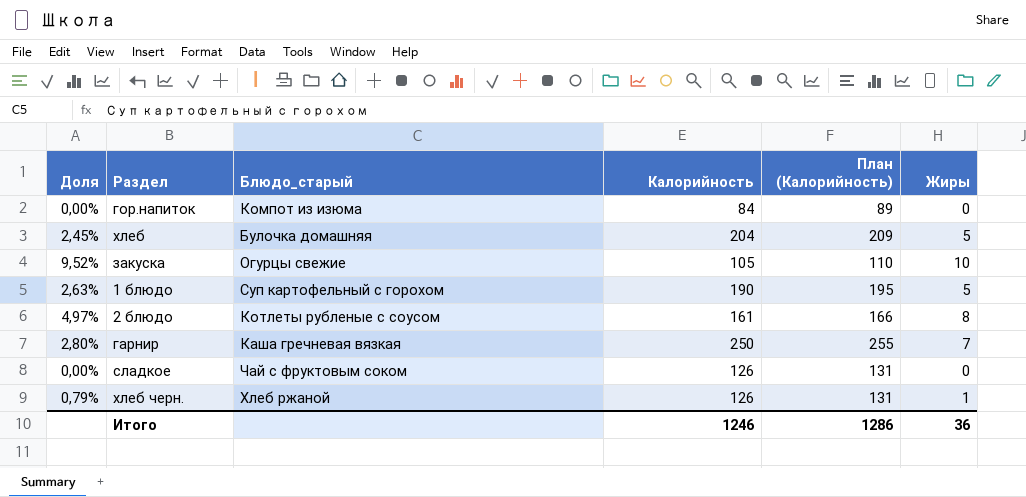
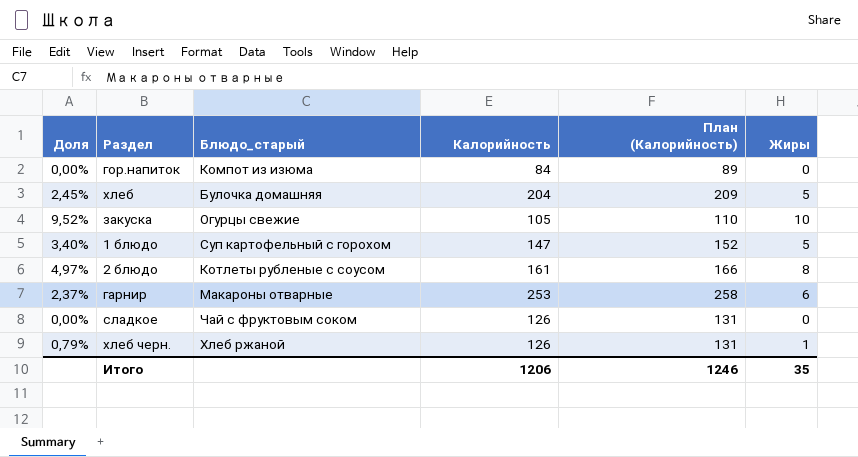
1 блюдо | Доля: 2,63% -> 3,40%
1 блюдо | Калорийность: 190 -> 147
1 блюдо | План (Калорийность): 195 -> 152
гарнир | Доля: 2,80% -> 2,37%
гарнир | Блюдо_старый: Каша гречневая вязкая -> Макароны отварные
гарнир | Калорийность: 250 -> 253
гарнир | План (Калорийность): 255 -> 258
гарнир | Жиры: 7 -> 6
Итого | Калорийность: 1246 -> 1206
Итого | План (Калорийность): 1286 -> 1246
Итого | Жиры: 36 -> 35

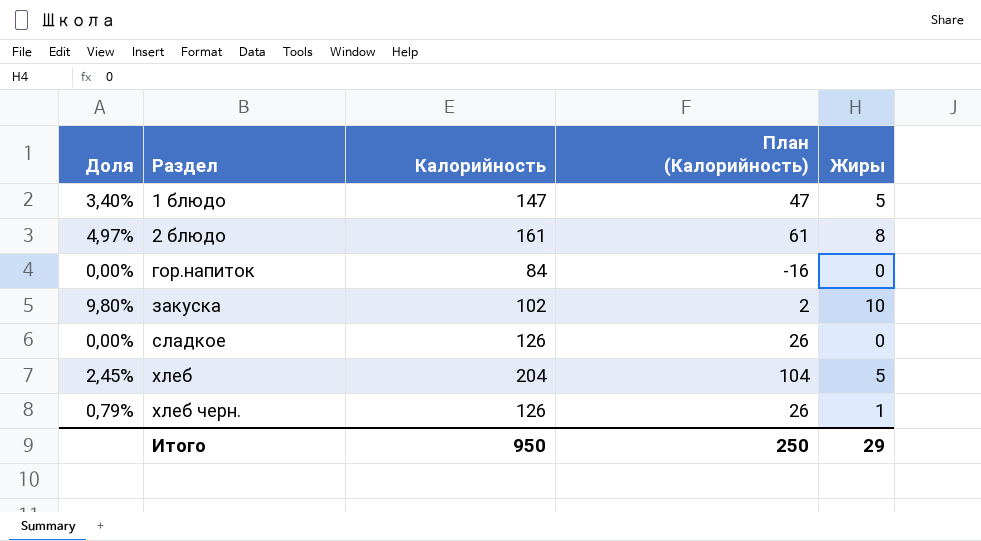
row order: none -> Раздел ascending
column Блюдо_старый | position: 3 -> none
column План (Калорийность) | formula: [Калорийность] + 5 -> [Калорийность] - 100
row гарнир: 2,37% | Макароны отварные | 253 | 258 | 6 -> none
закуска | Доля: 9,52% -> 9,80%
закуска | Калорийность: 105 -> 102
Итого | Калорийность: 1206 -> 950
Итого | План (Калорийность): 1246 -> 250
Итого | Жиры: 35 -> 29

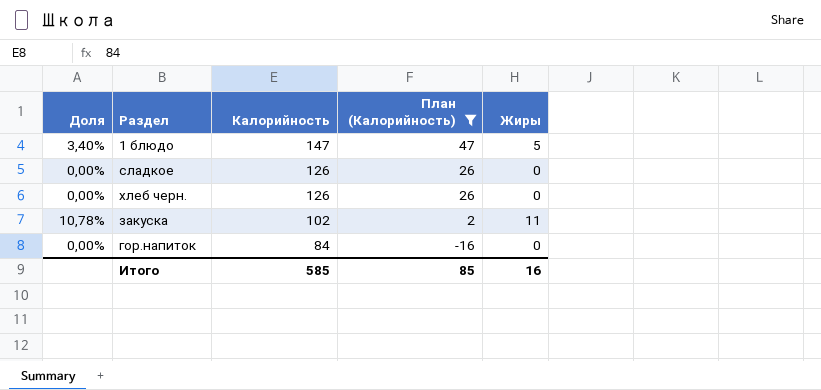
filter: none -> План (Калорийность) <= 47
row order: Раздел ascending -> Калорийность descending
хлеб черн. | Доля: 0,79% -> 0,00%
хлеб черн. | Жиры: 1 -> 0
закуска | Доля: 9,80% -> 10,78%
закуска | Жиры: 10 -> 11
Итого | Калорийность: 950 -> 585
Итого | План (Калорийность): 250 -> 85
Итого | Жиры: 29 -> 16

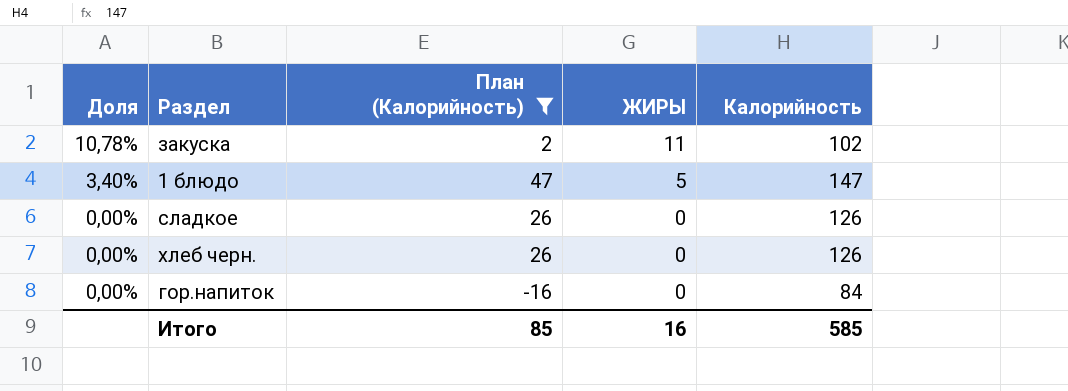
row order: Калорийность descending -> Доля descending
column name: Жиры -> ЖИРЫ
column Калорийность | position: 3 -> 5

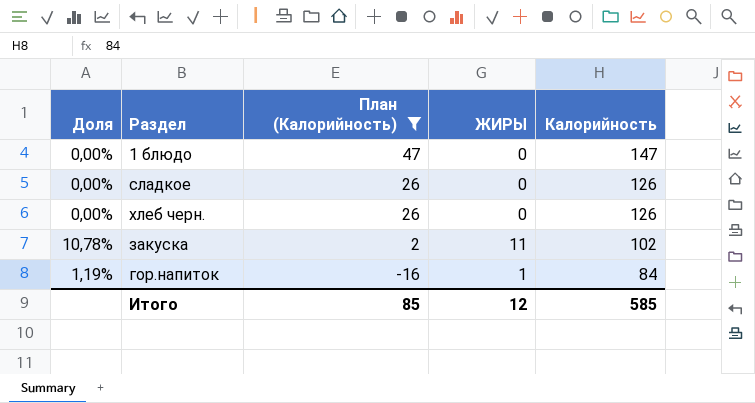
row order: Доля descending -> План (Калорийность) descending
1 блюдо | Доля: 3,40% -> 0,00%
1 блюдо | ЖИРЫ: 5 -> 0
гор.напиток | Доля: 0,00% -> 1,19%
гор.напиток | ЖИРЫ: 0 -> 1
Итого | ЖИРЫ: 16 -> 12

